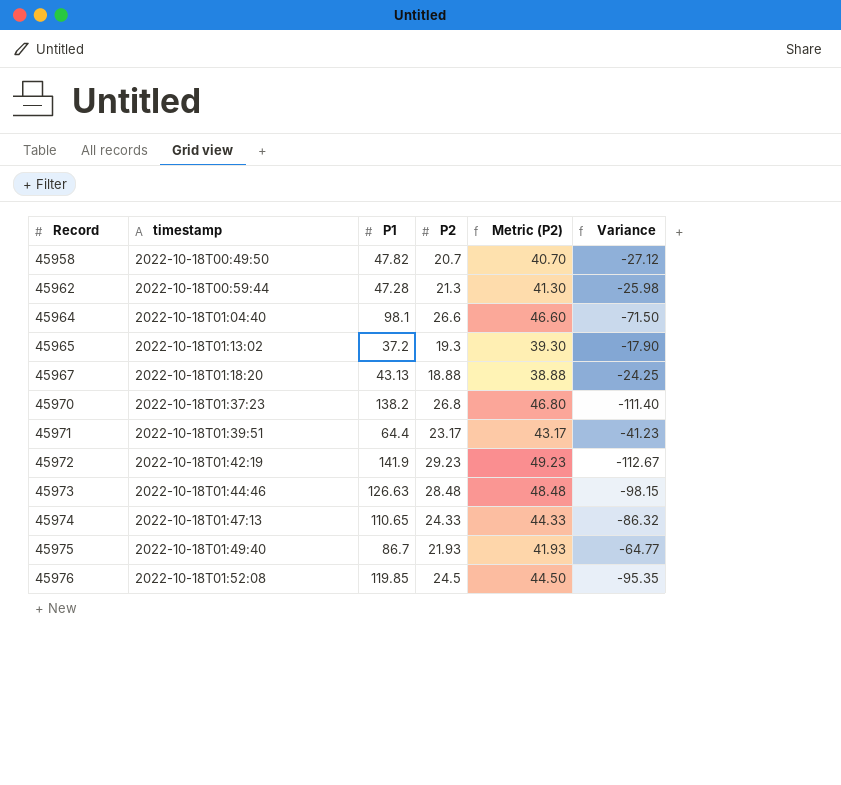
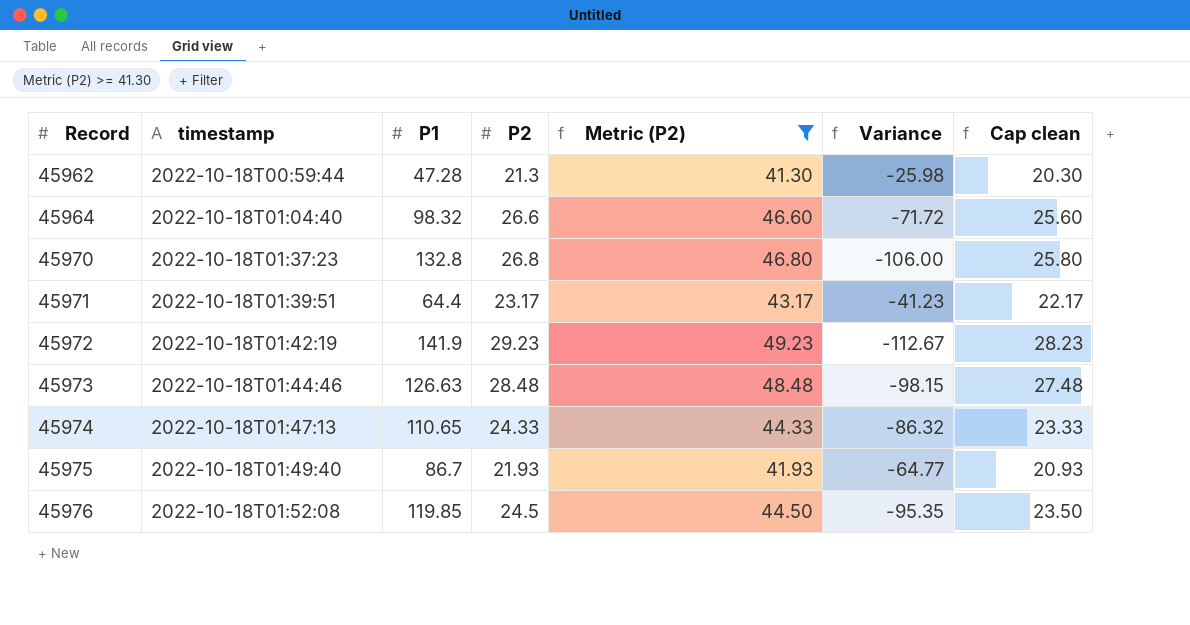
filter: none -> Metric (P2) >= 41.30
column Cap clean | formula: none -> [P2] - 1
45964 | P1: 98.1 -> 98.32
45964 | Variance: -71.50 -> -71.72
45970 | P1: 138.2 -> 132.8
45970 | Variance: -111.40 -> -106.00

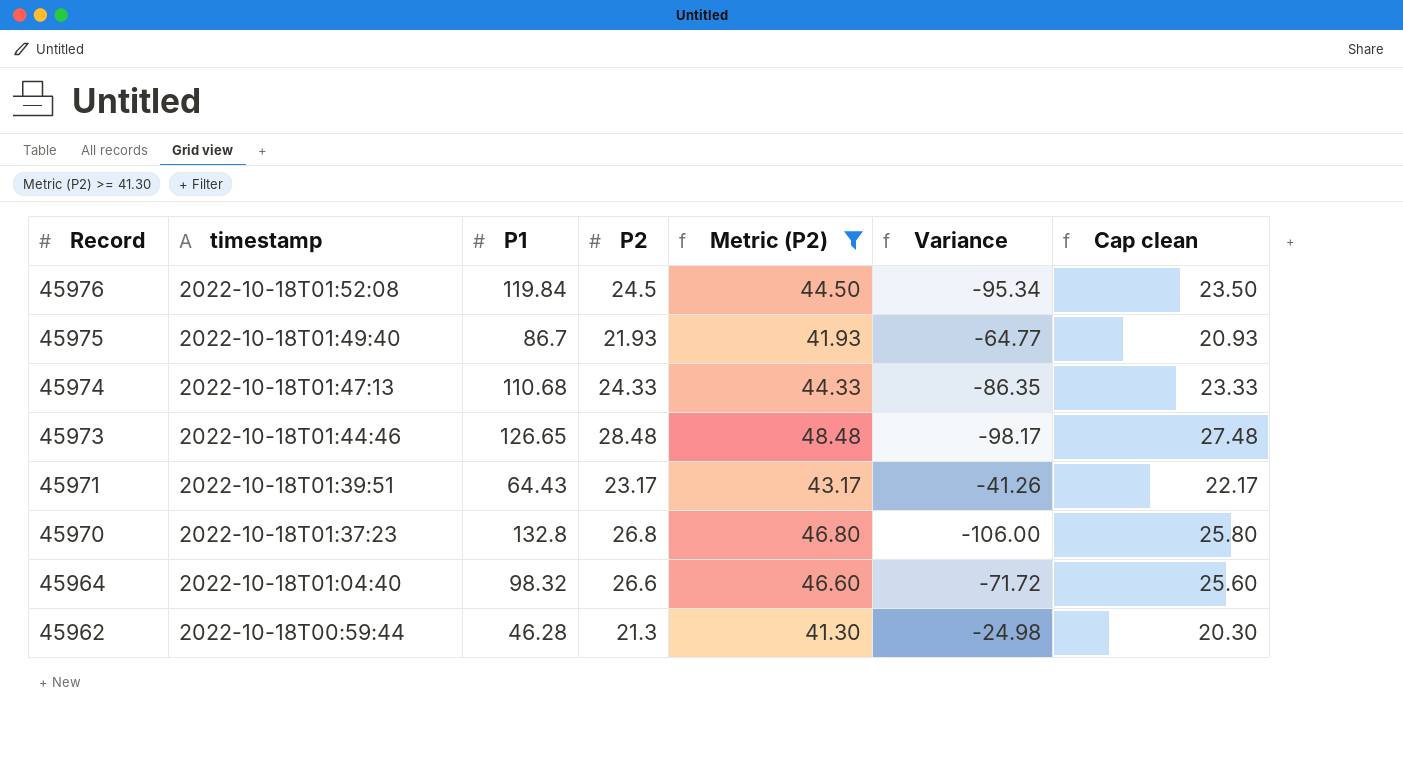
row order: Record ascending -> Record descending
row 45972: 2022-10-18T01:42:19 | 141.9 | 29.23 | 49.23 | -112.67 | 28.23 -> none
45976 | P1: 119.85 -> 119.84
45976 | Variance: -95.35 -> -95.34
45974 | P1: 110.65 -> 110.68
45974 | Variance: -86.32 -> -86.35
45973 | P1: 126.63 -> 126.65
45973 | Variance: -98.15 -> -98.17
45971 | P1: 64.4 -> 64.43
45971 | Variance: -41.23 -> -41.26
45962 | P1: 47.28 -> 46.28
45962 | Variance: -25.98 -> -24.98

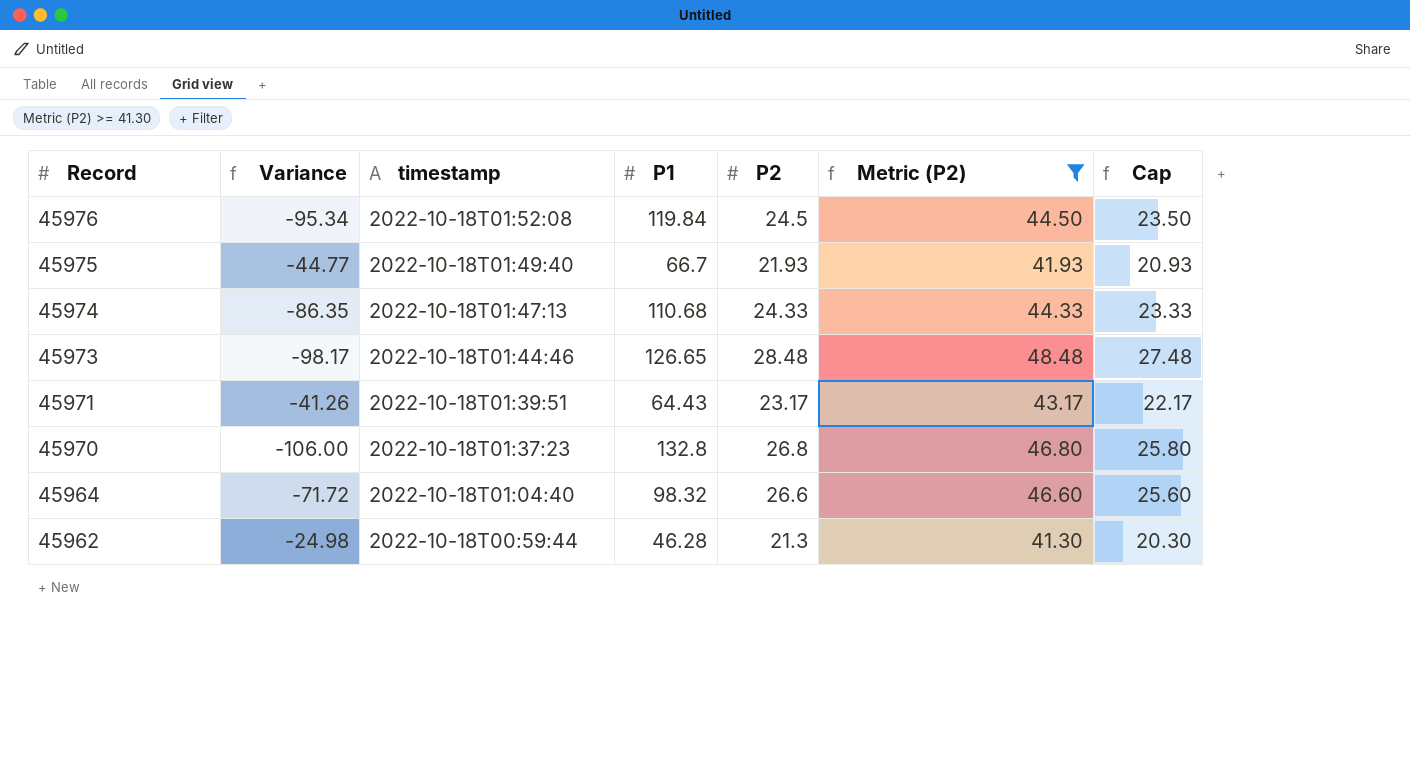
column Variance | position: 6 -> 2
column name: Cap clean -> Cap
45975 | Variance: -64.77 -> -44.77
45975 | P1: 86.7 -> 66.7

